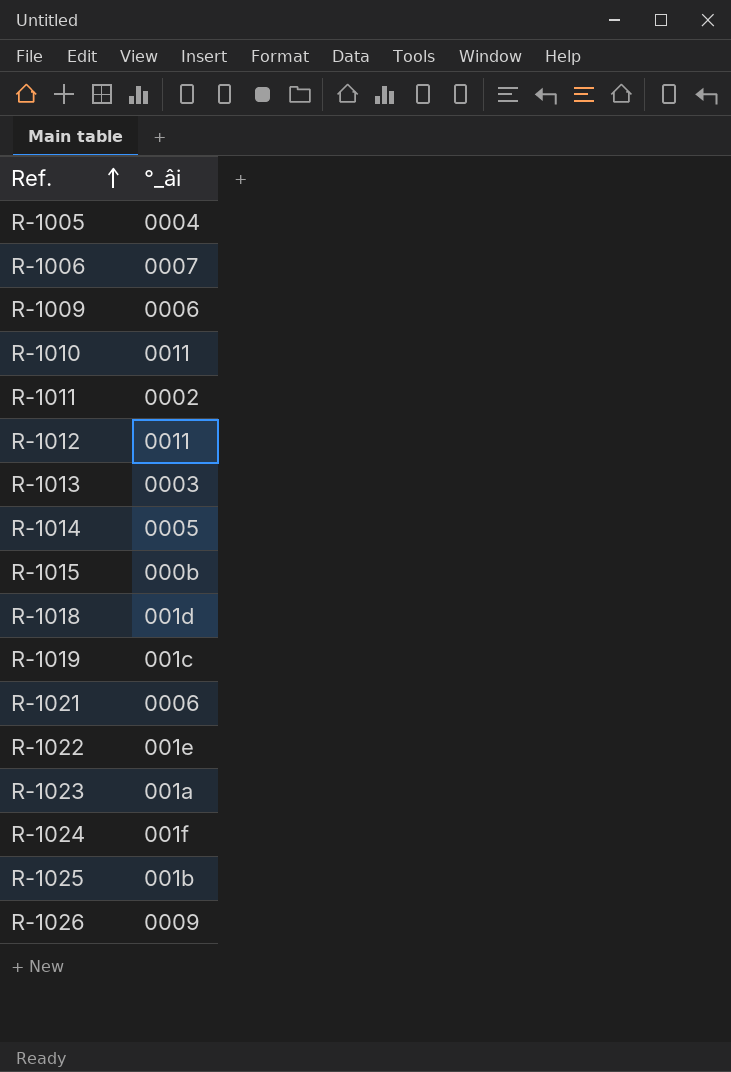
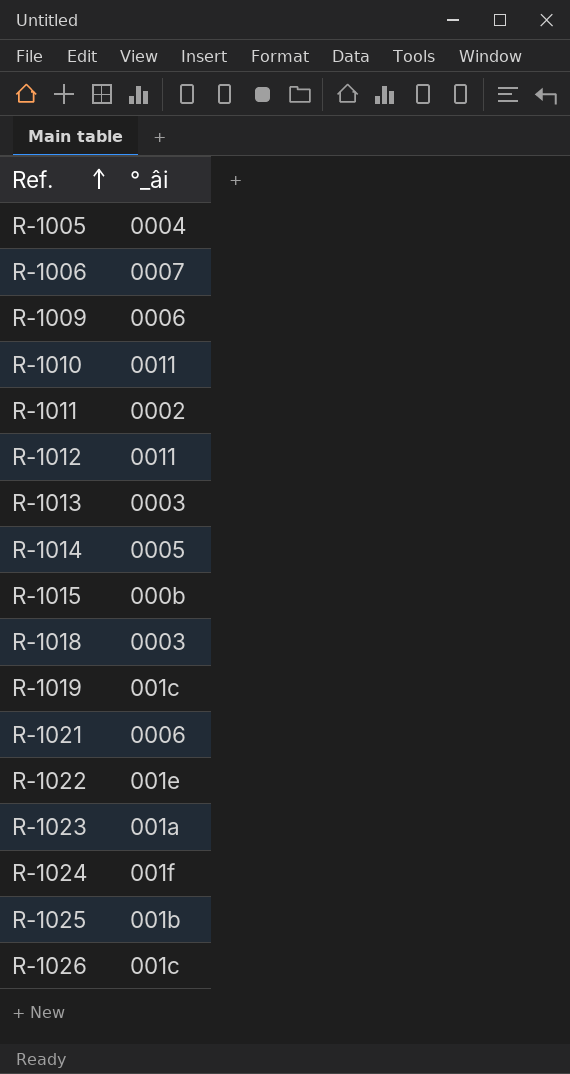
R-1018 | °_âi: 001d -> 0003
R-1026 | °_âi: 0009 -> 001c

